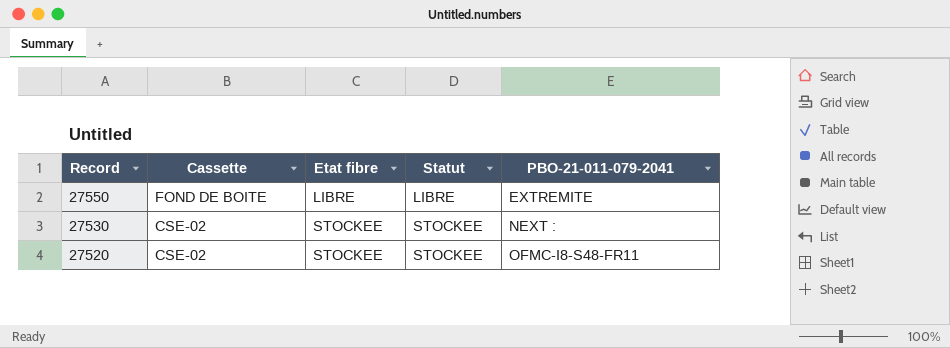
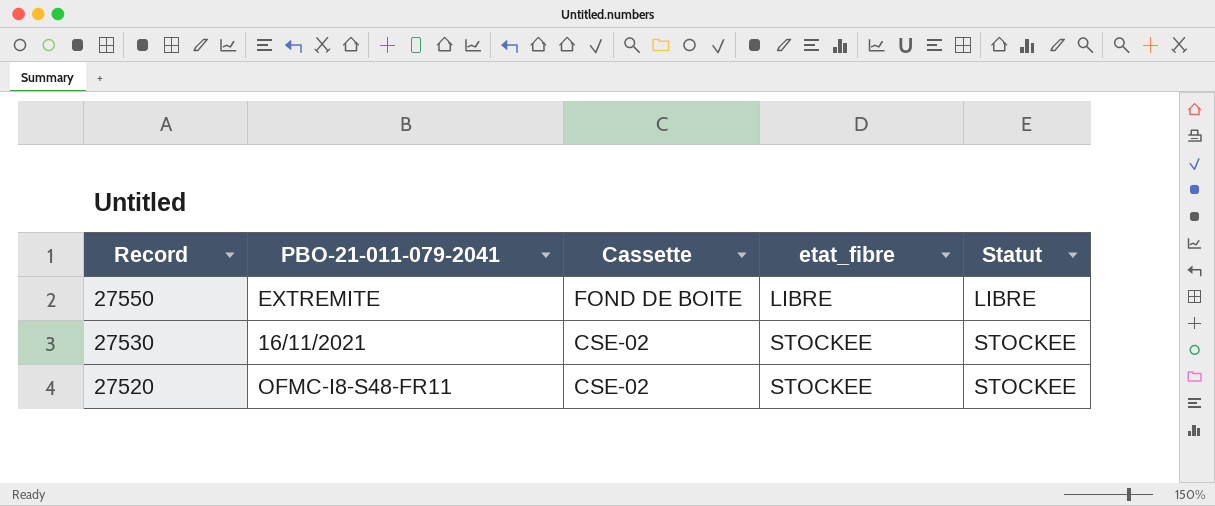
column PBO-21-011-079-2041 | position: 5 -> 2
column name: Etat fibre -> etat_fibre
27530 | PBO-21-011-079-2041: NEXT : -> 16/11/2021

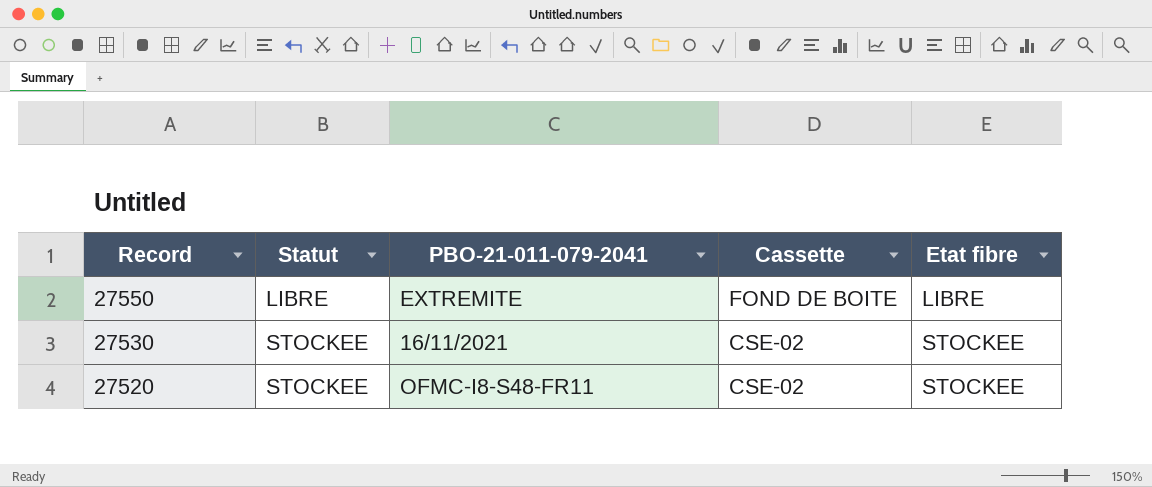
column Statut | position: 5 -> 2
column name: etat_fibre -> Etat fibre

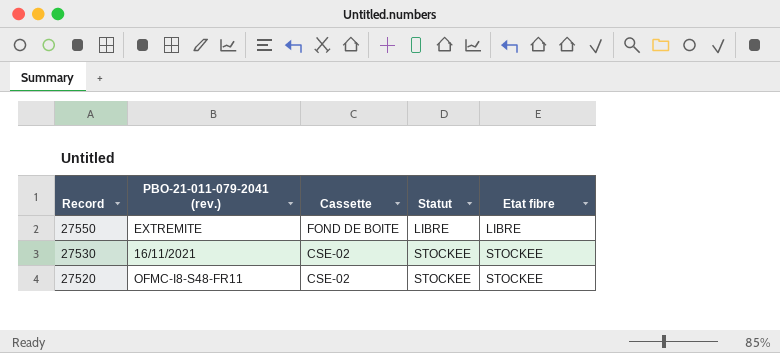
column name: PBO-21-011-079-2041 -> PBO-21-011-079-2041 (rev.)
column Statut | position: 2 -> 4

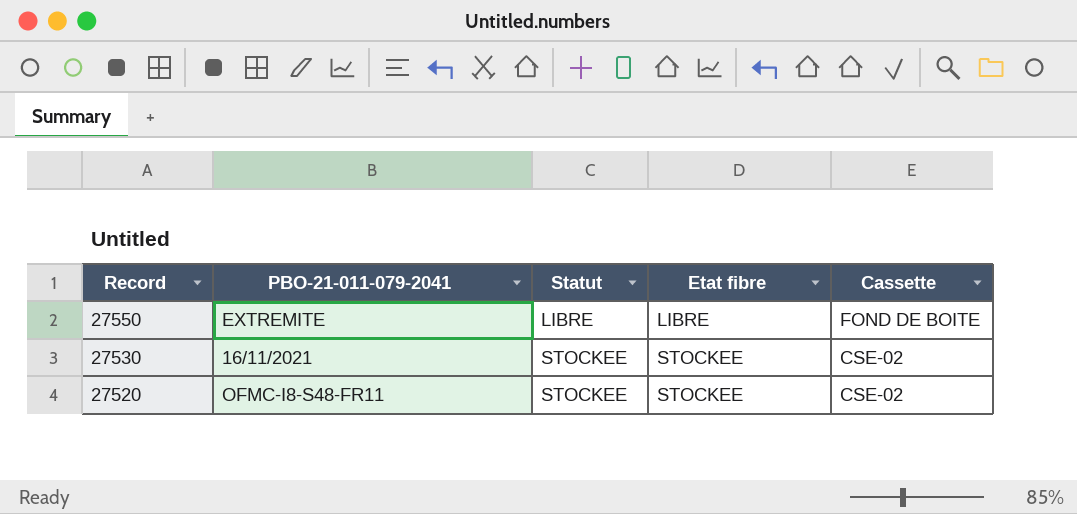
column name: PBO-21-011-079-2041 (rev.) -> PBO-21-011-079-2041
column Cassette | position: 3 -> 5

